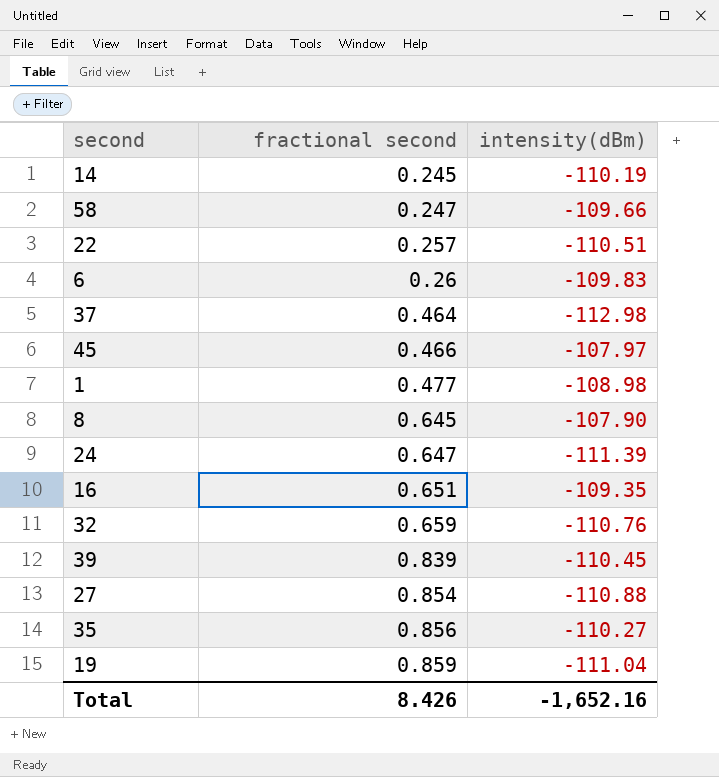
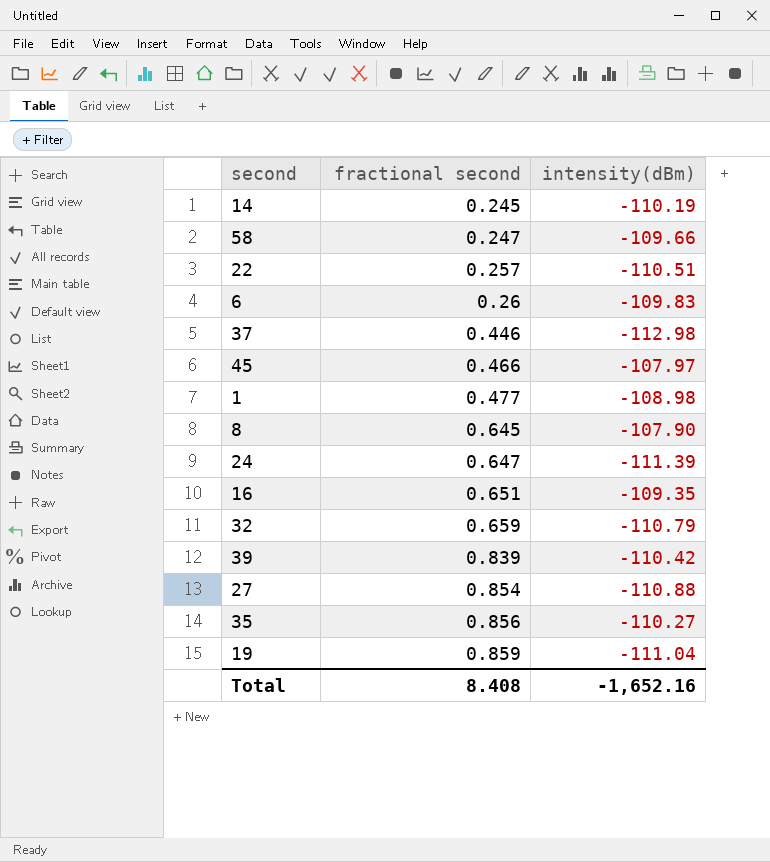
37 | fractional second: 0.464 -> 0.446
32 | intensity(dBm): -110.76 -> -110.79
39 | intensity(dBm): -110.45 -> -110.42
Total | fractional second: 8.426 -> 8.408

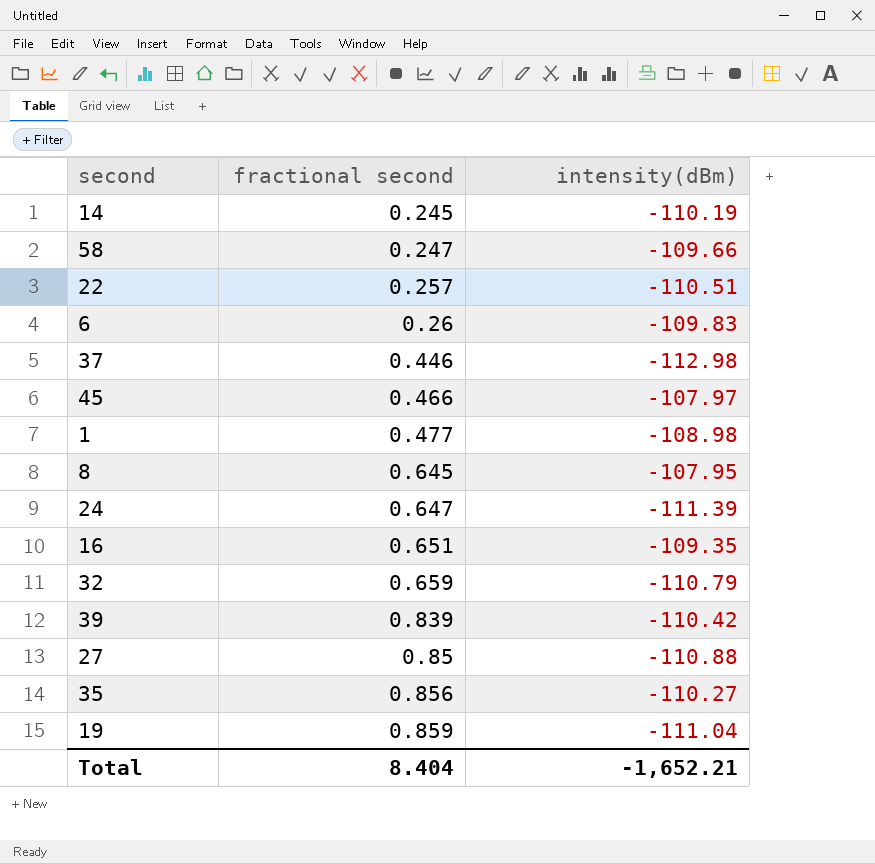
8 | intensity(dBm): -107.90 -> -107.95
27 | fractional second: 0.854 -> 0.85
Total | fractional second: 8.408 -> 8.404
Total | intensity(dBm): -1,652.16 -> -1,652.21

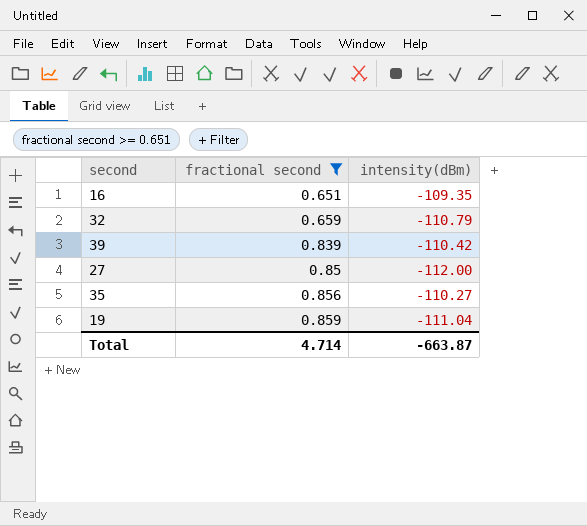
filter: none -> fractional second >= 0.651
27 | intensity(dBm): -110.88 -> -112.00
Total | fractional second: 8.404 -> 4.714
Total | intensity(dBm): -1,652.21 -> -663.87

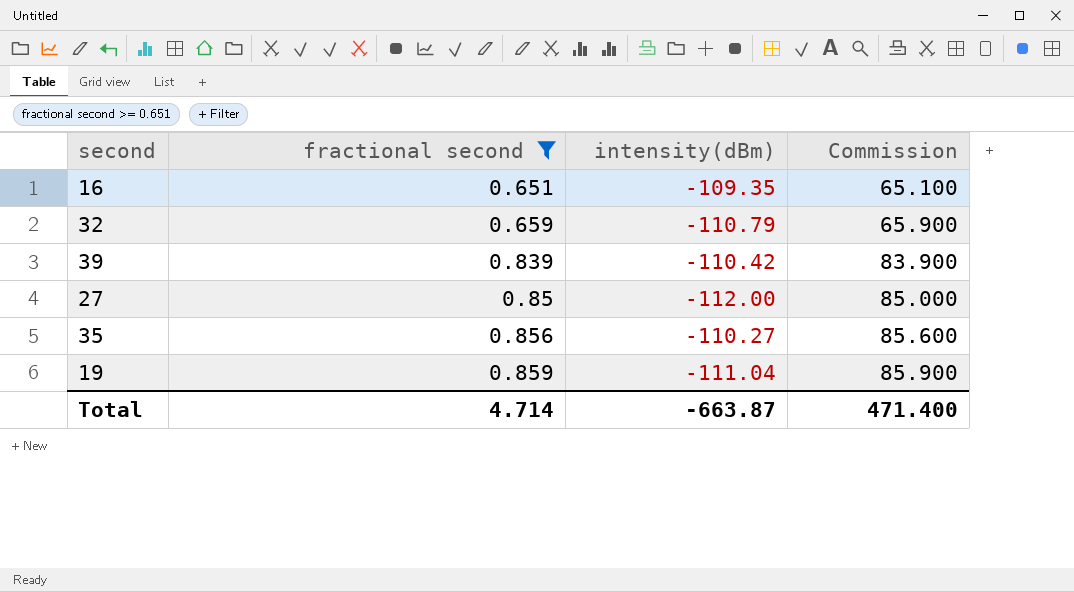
column Commission | formula: none -> [fractional second] * 100

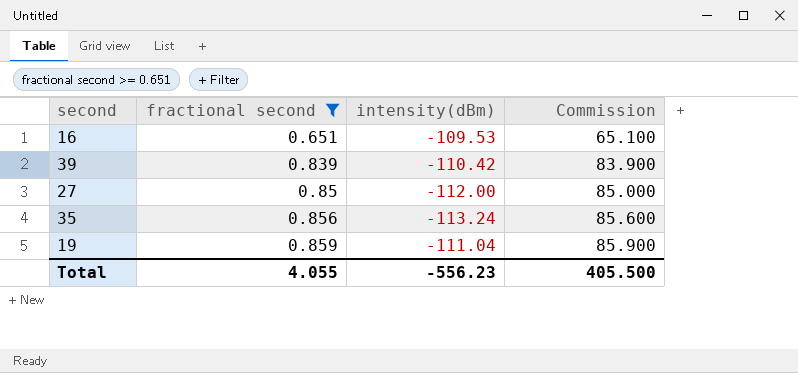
row 32: 0.659 | -110.79 | 65.900 -> none
16 | intensity(dBm): -109.35 -> -109.53
35 | intensity(dBm): -110.27 -> -113.24
Total | fractional second: 4.714 -> 4.055
Total | intensity(dBm): -663.87 -> -556.23
Total | Commission: 471.400 -> 405.500

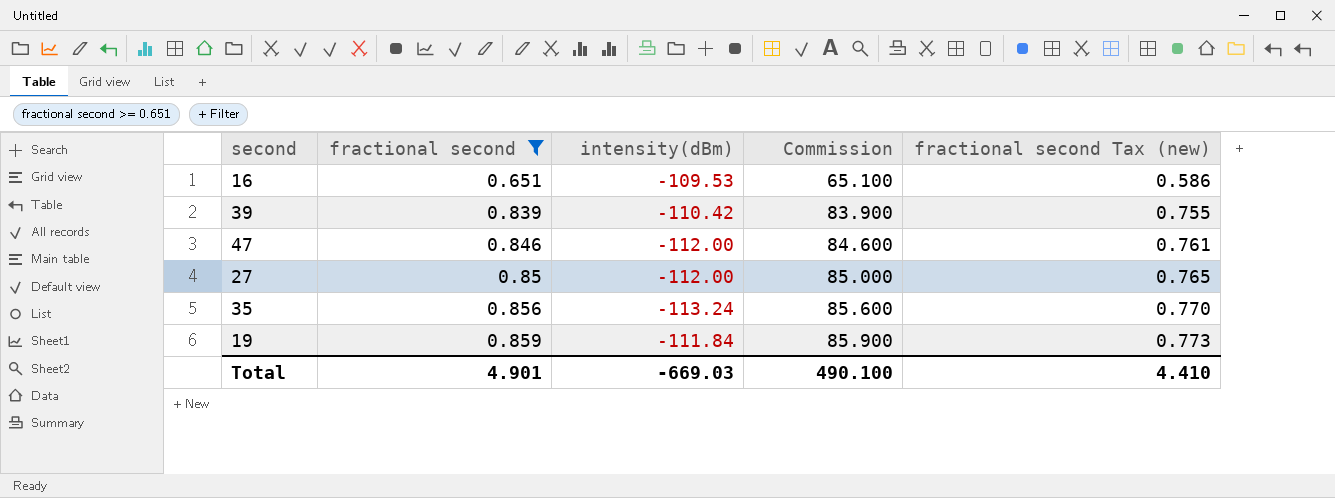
column fractional second Tax (new) | formula: none -> [fractional second] * 0.9
row 47: none -> 0.846 | -112.00 | 84.600 | 0.761
19 | intensity(dBm): -111.04 -> -111.84
Total | fractional second: 4.055 -> 4.901
Total | intensity(dBm): -556.23 -> -669.03
Total | Commission: 405.500 -> 490.100

